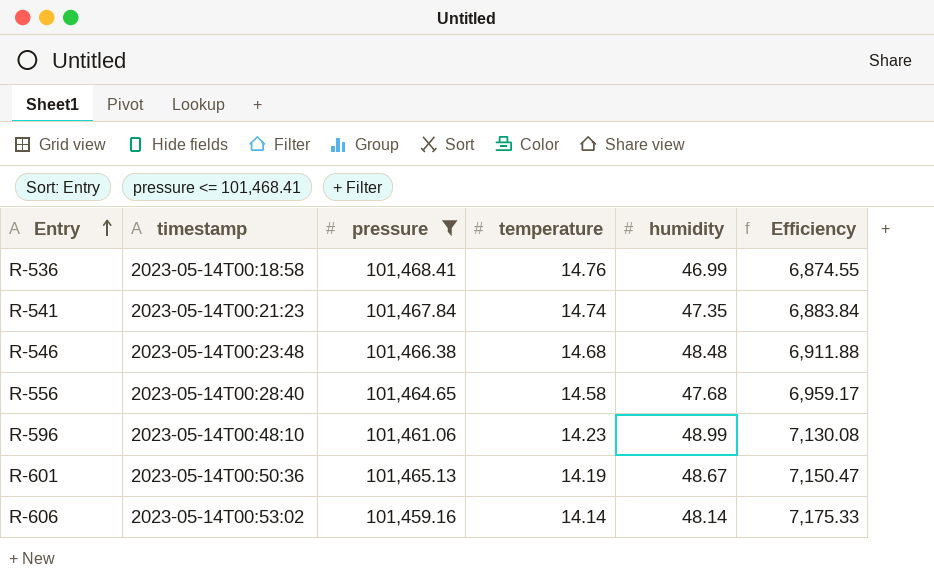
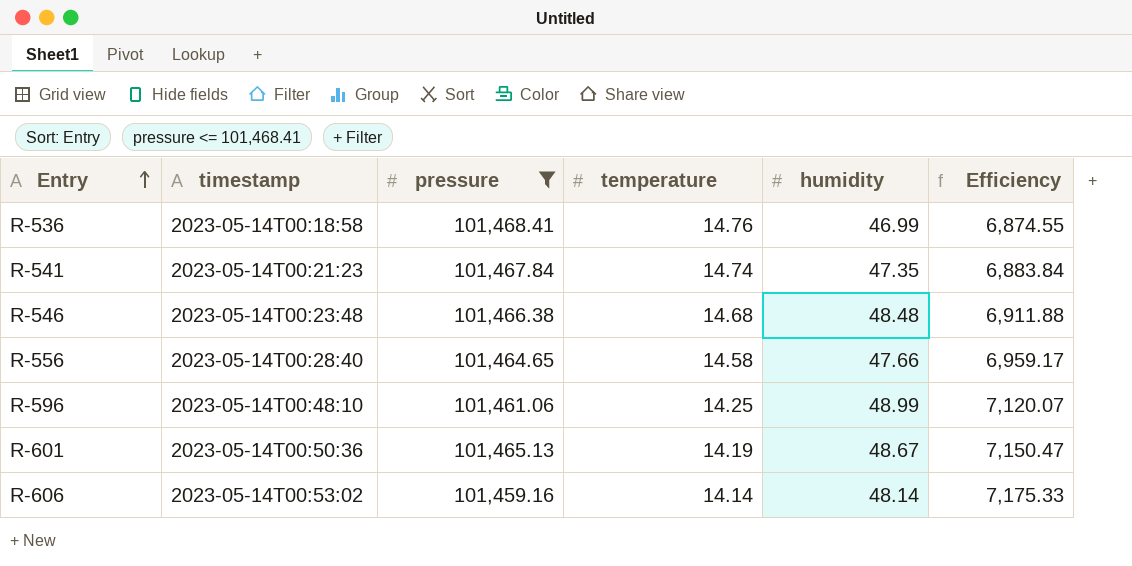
R-556 | humidity: 47.68 -> 47.66
R-596 | temperature: 14.23 -> 14.25
R-596 | Efficiency: 7,130.08 -> 7,120.07

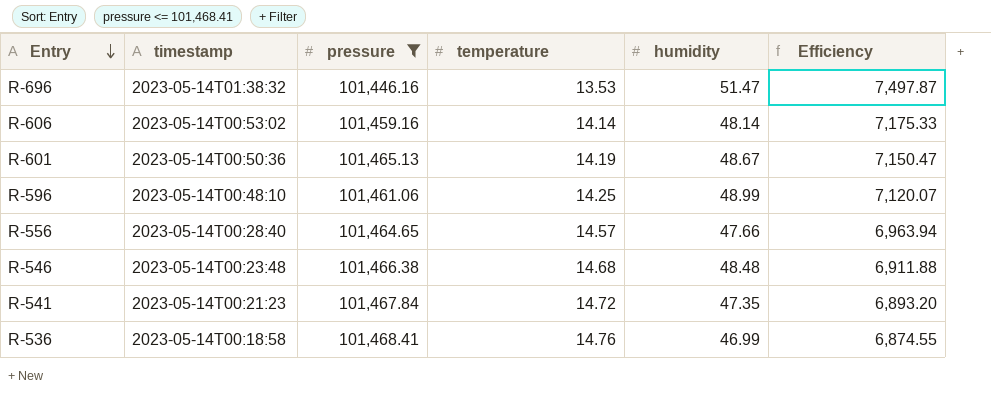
row order: Entry ascending -> Entry descending
row R-696: none -> 2023-05-14T01:38:32 | 101,446.16 | 13.53 | 51.47 | 7,497.87
R-556 | temperature: 14.58 -> 14.57
R-556 | Efficiency: 6,959.17 -> 6,963.94
R-541 | temperature: 14.74 -> 14.72
R-541 | Efficiency: 6,883.84 -> 6,893.20

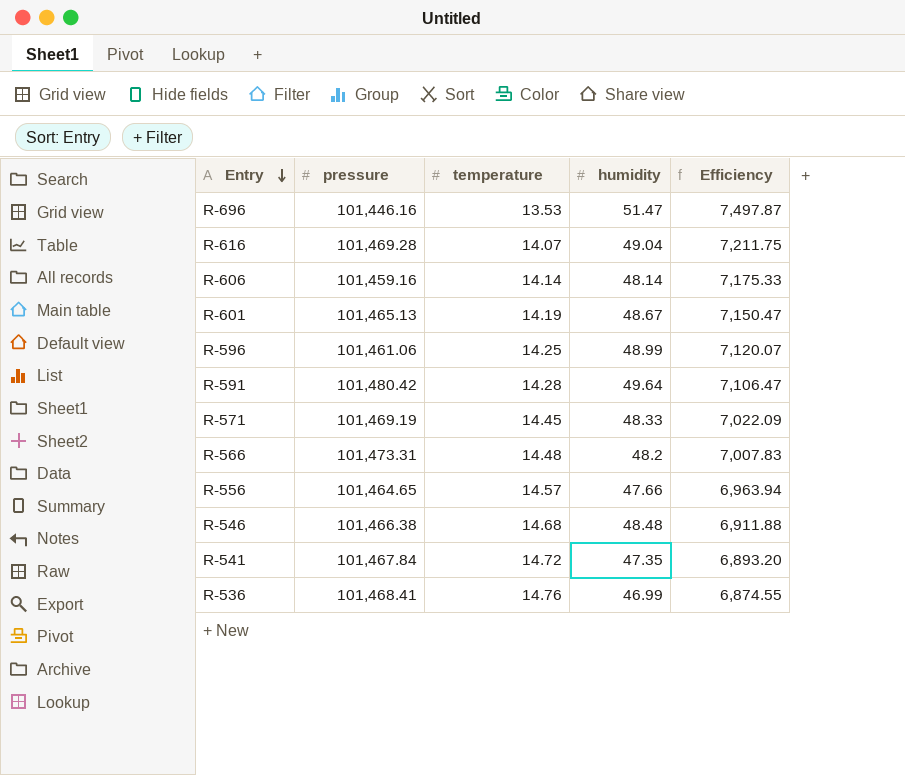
filter: pressure <= 101,468.41 -> none
column timestamp | position: 2 -> none

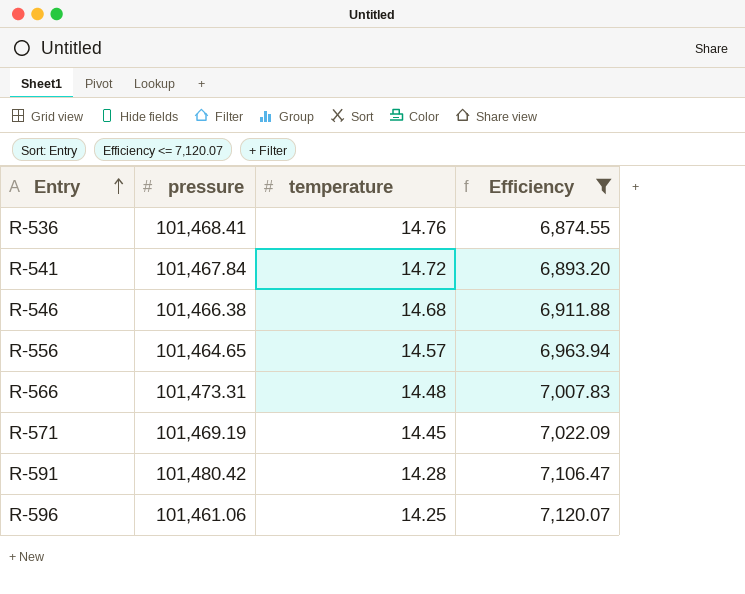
filter: none -> Efficiency <= 7,120.07
row order: Entry descending -> Entry ascending
column humidity | position: 4 -> none

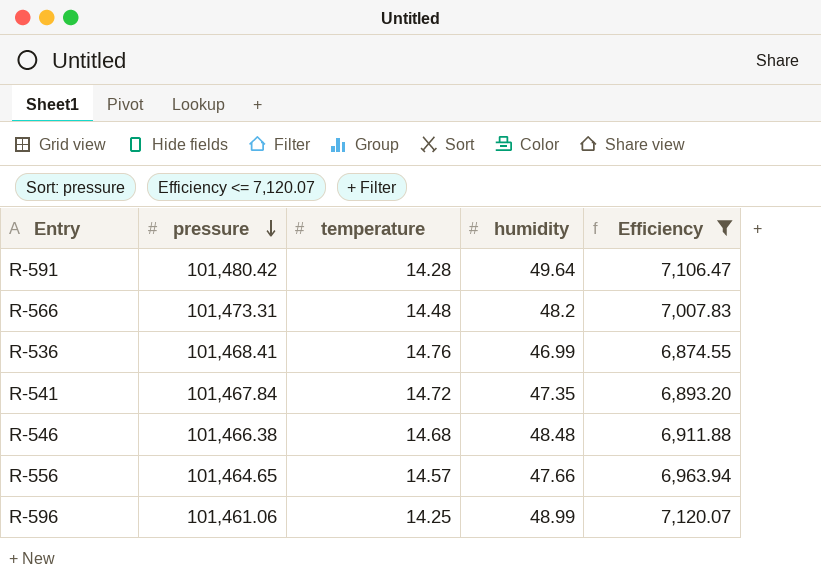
row order: Entry ascending -> pressure descending
column humidity | position: none -> 4
row R-571: 101,469.19 | 14.45 | 7,022.09 -> none

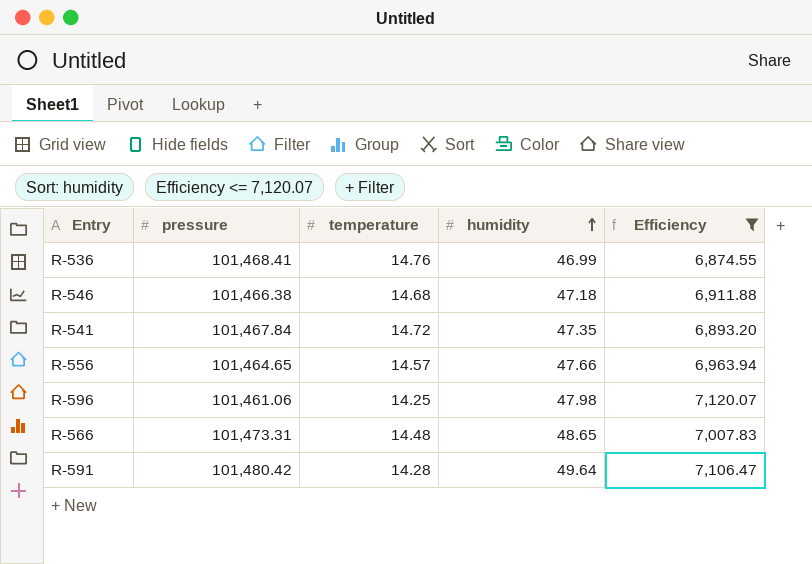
row order: pressure descending -> humidity ascending
R-546 | humidity: 48.48 -> 47.18
R-596 | humidity: 48.99 -> 47.98
R-566 | humidity: 48.2 -> 48.65

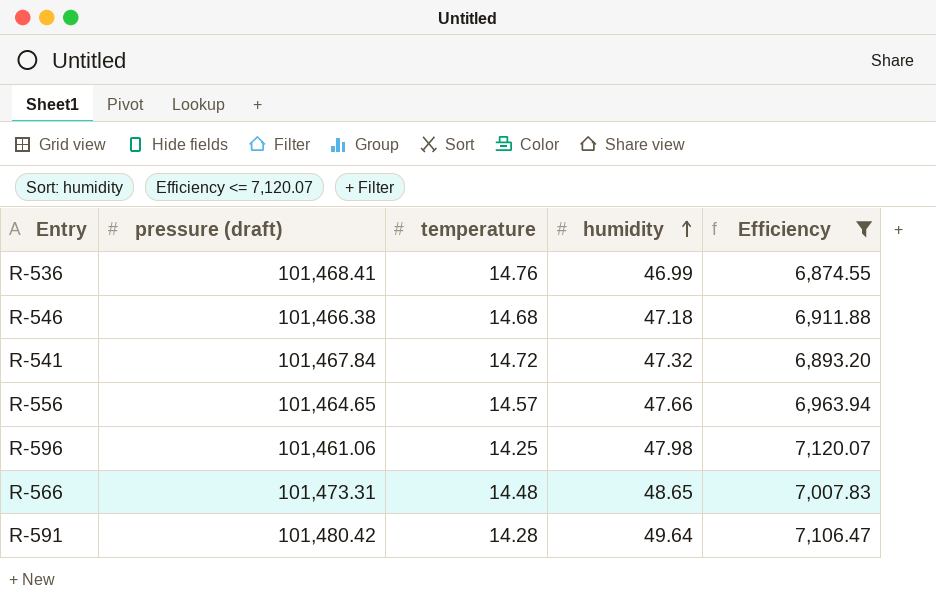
column name: pressure -> pressure (draft)
R-541 | humidity: 47.35 -> 47.32

